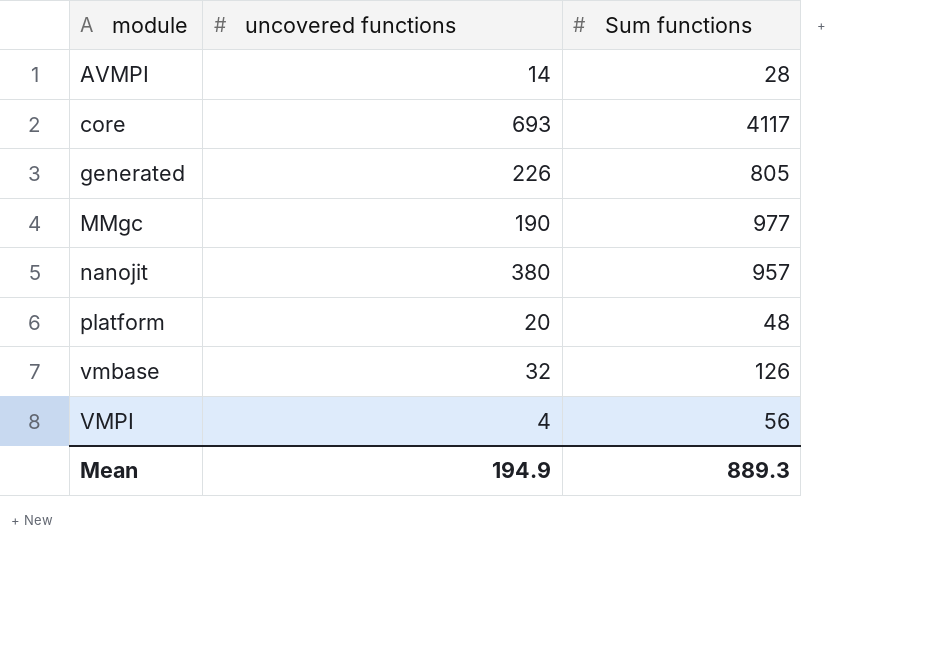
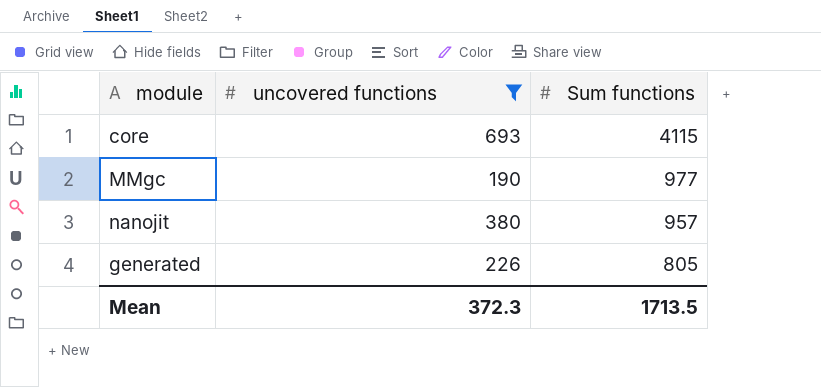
filter: none -> uncovered functions >= 190
row order: module ascending -> Sum functions descending
core | Sum functions: 4117 -> 4115
Mean | uncovered functions: 194.9 -> 372.3
Mean | Sum functions: 889.3 -> 1713.5

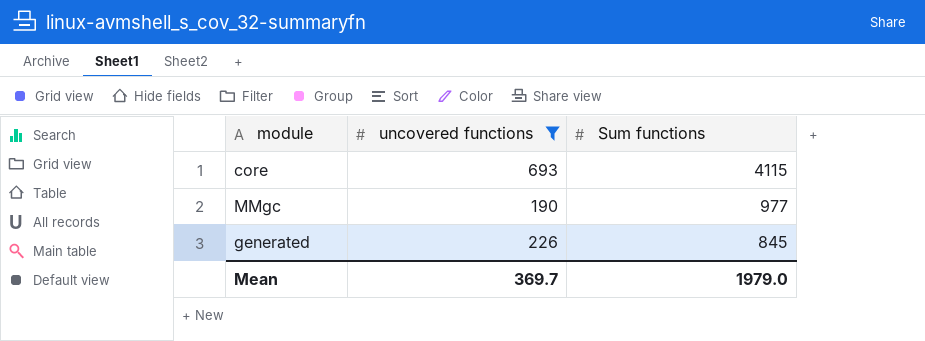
row nanojit: 380 | 957 -> none
generated | Sum functions: 805 -> 845
Mean | uncovered functions: 372.3 -> 369.7
Mean | Sum functions: 1713.5 -> 1979.0

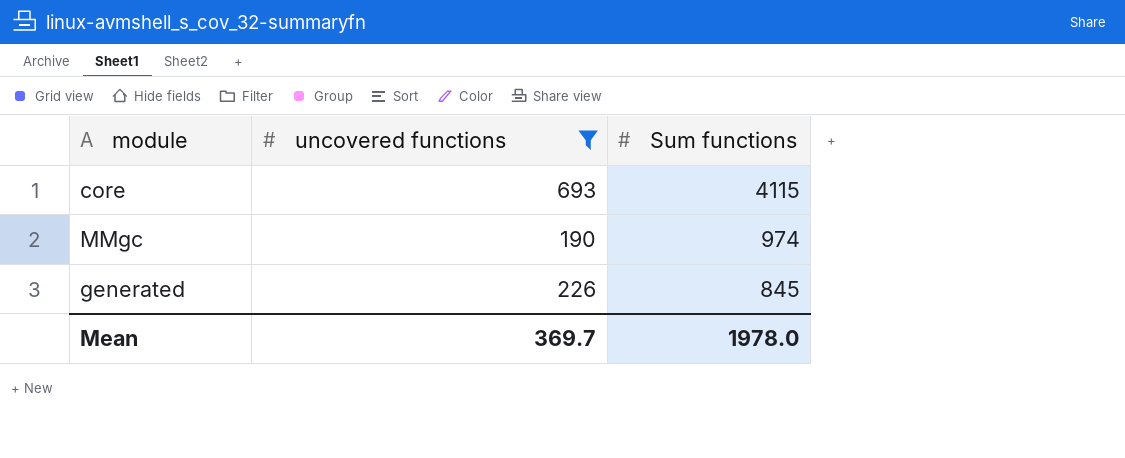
MMgc | Sum functions: 977 -> 974
Mean | Sum functions: 1979.0 -> 1978.0

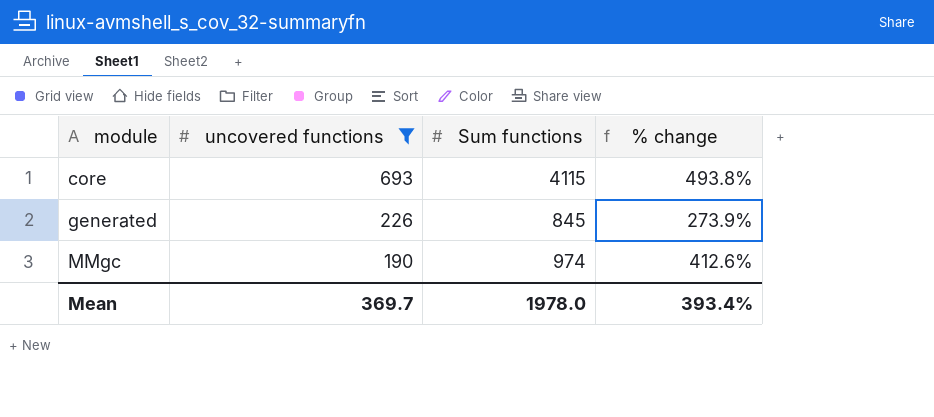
row order: Sum functions descending -> module ascending
column % change | formula: none -> ([Sum functions] - [uncovered functions]) / [uncovered functions]

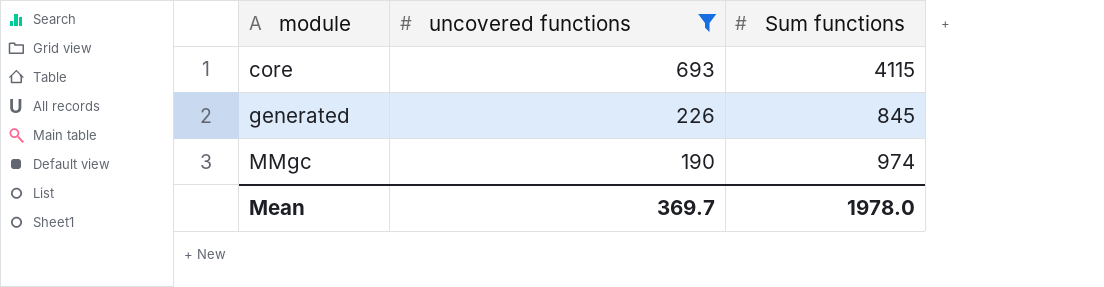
column % change | formula: ([Sum functions] - [uncovered functions]) / [uncovered functions] -> none

